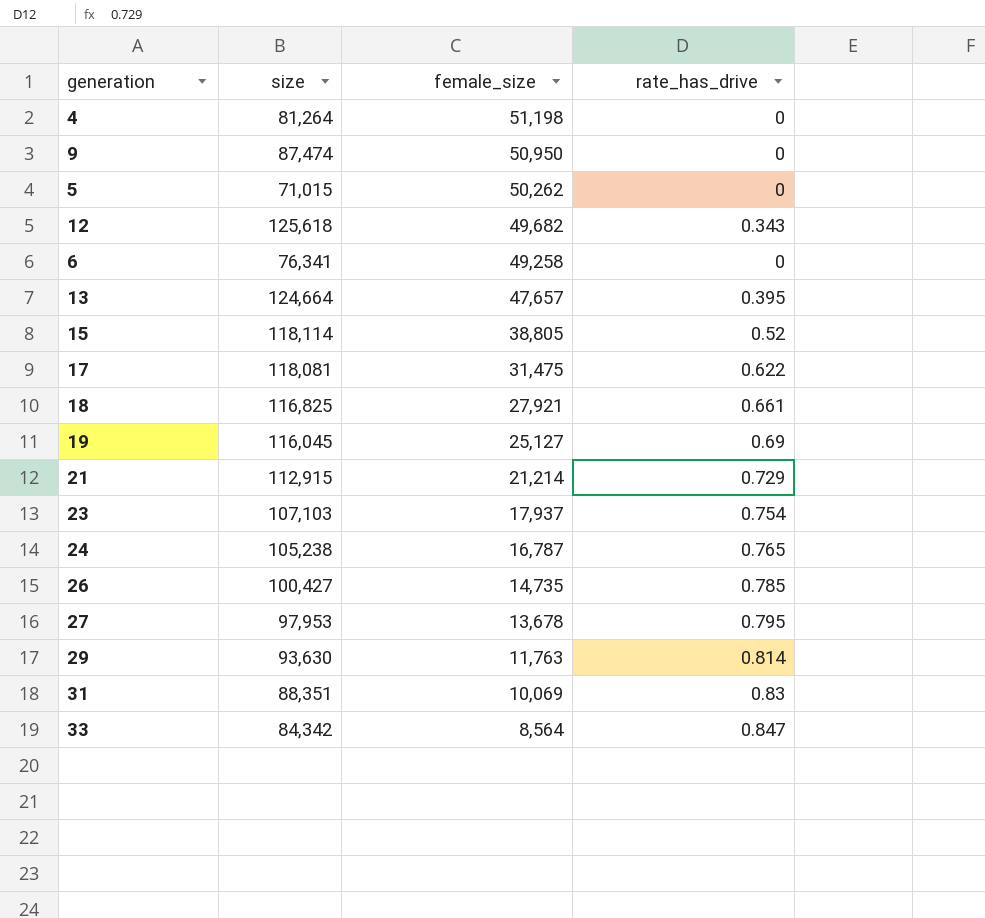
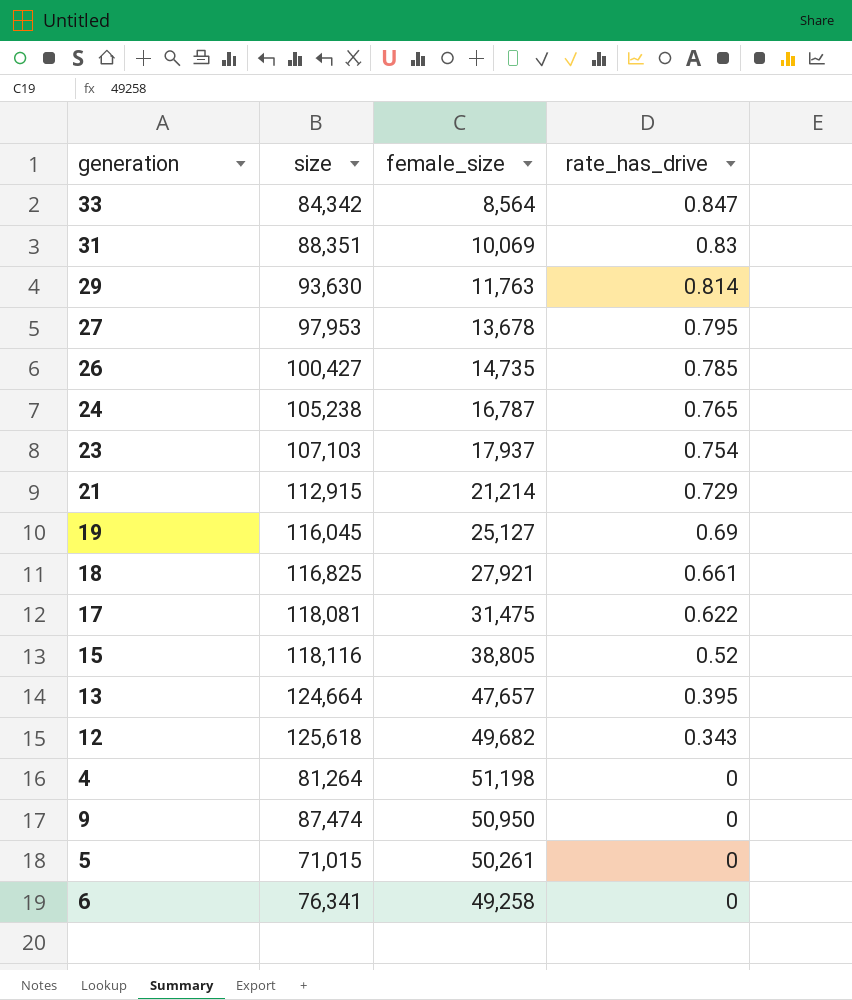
row order: female_size descending -> rate_has_drive descending
15 | size: 118,114 -> 118,116
5 | female_size: 50,262 -> 50,261

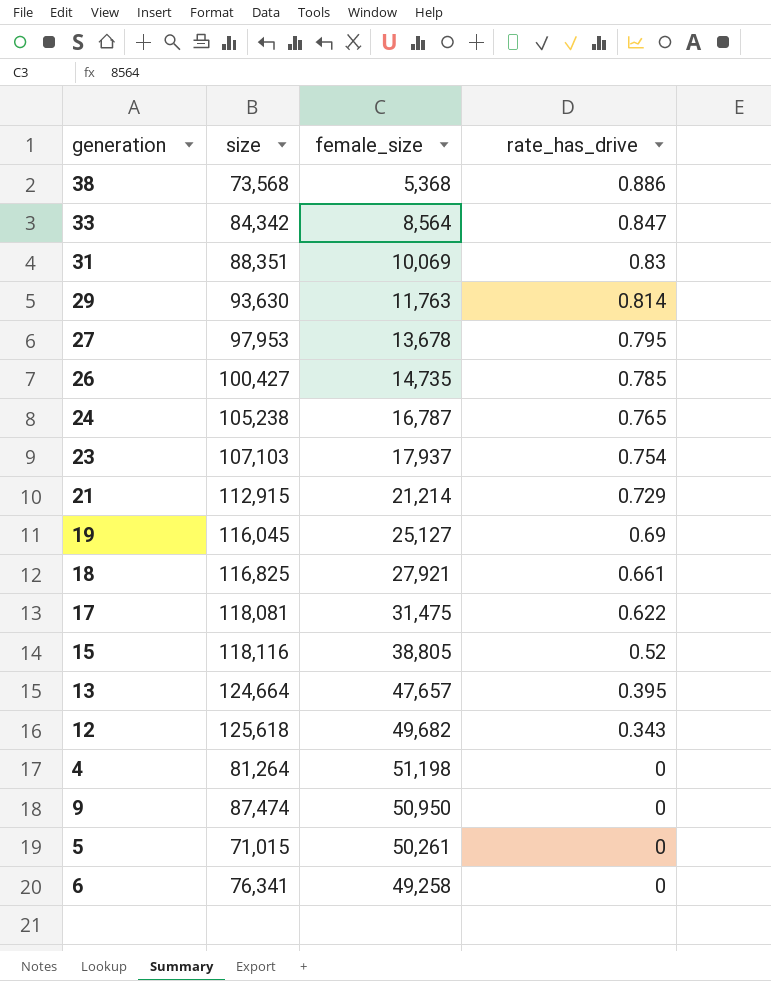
row 38: none -> 73,568 | 5,368 | 0.886

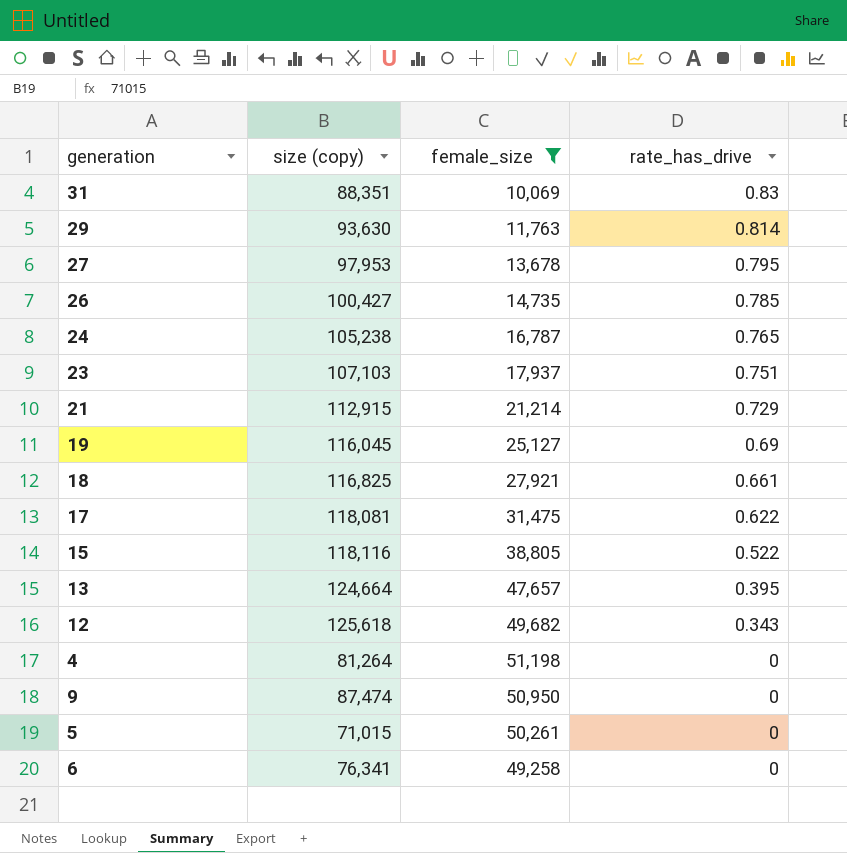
filter: none -> female_size >= 10,069
column name: size -> size (copy)
23 | rate_has_drive: 0.754 -> 0.751
15 | rate_has_drive: 0.52 -> 0.522

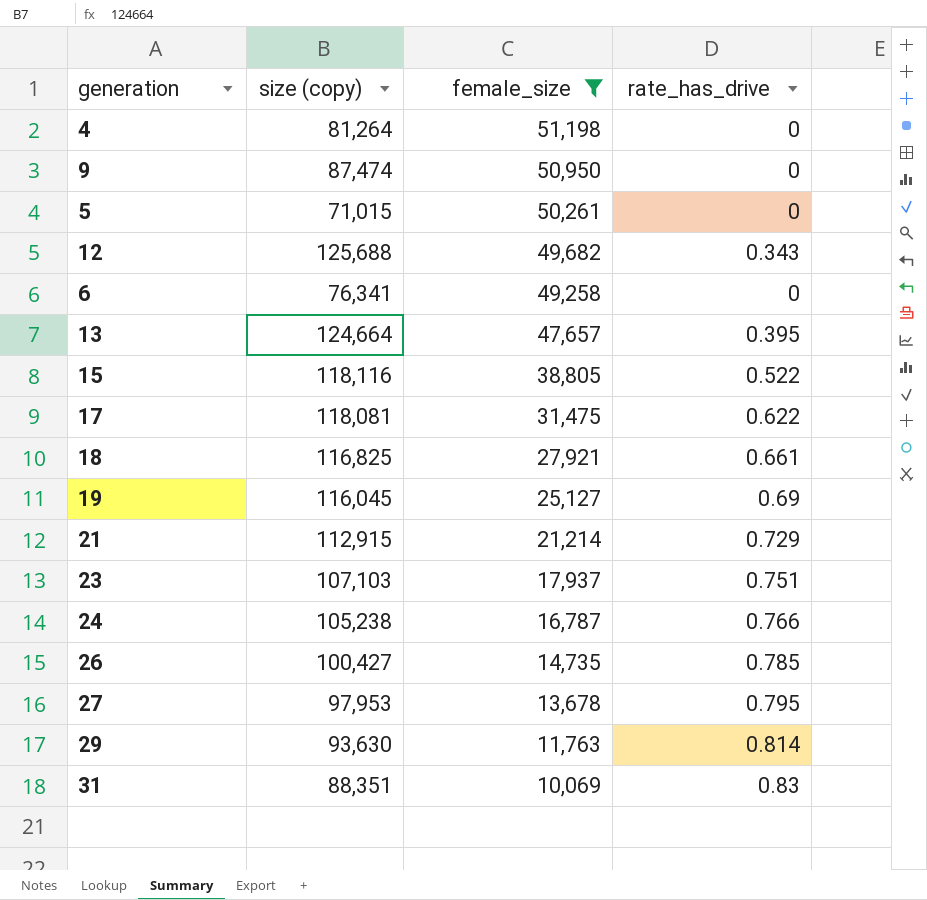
row order: rate_has_drive descending -> female_size descending
12 | size (copy): 125,618 -> 125,688
24 | rate_has_drive: 0.765 -> 0.766

